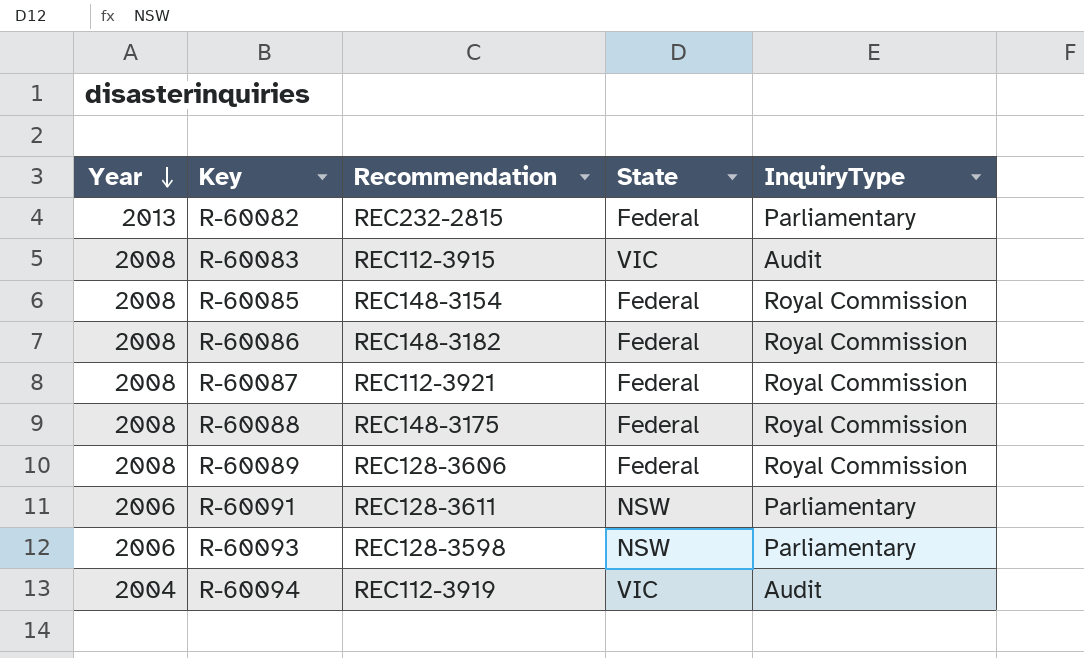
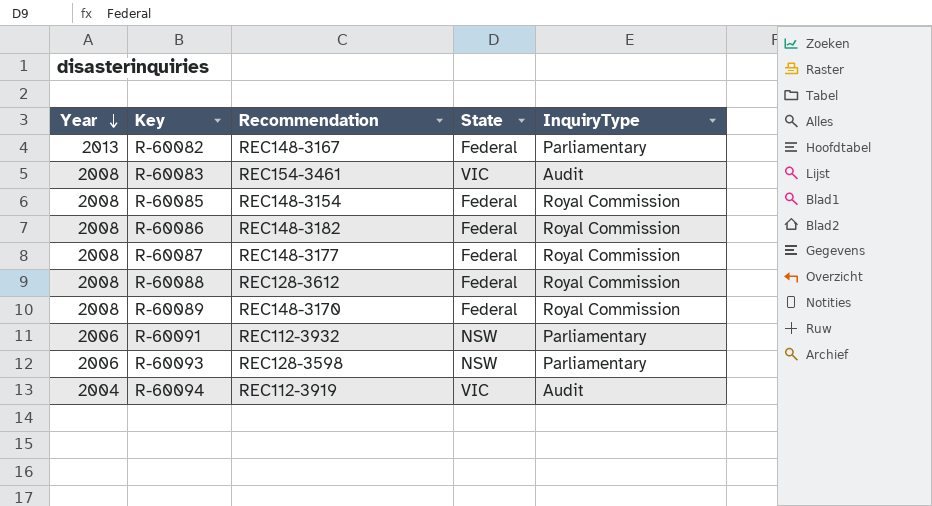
R-60082 | Recommendation: REC232-2815 -> REC148-3167
R-60083 | Recommendation: REC112-3915 -> REC154-3461
R-60087 | Recommendation: REC112-3921 -> REC148-3177
R-60088 | Recommendation: REC148-3175 -> REC128-3612
R-60089 | Recommendation: REC128-3606 -> REC148-3170
R-60091 | Recommendation: REC128-3611 -> REC112-3932

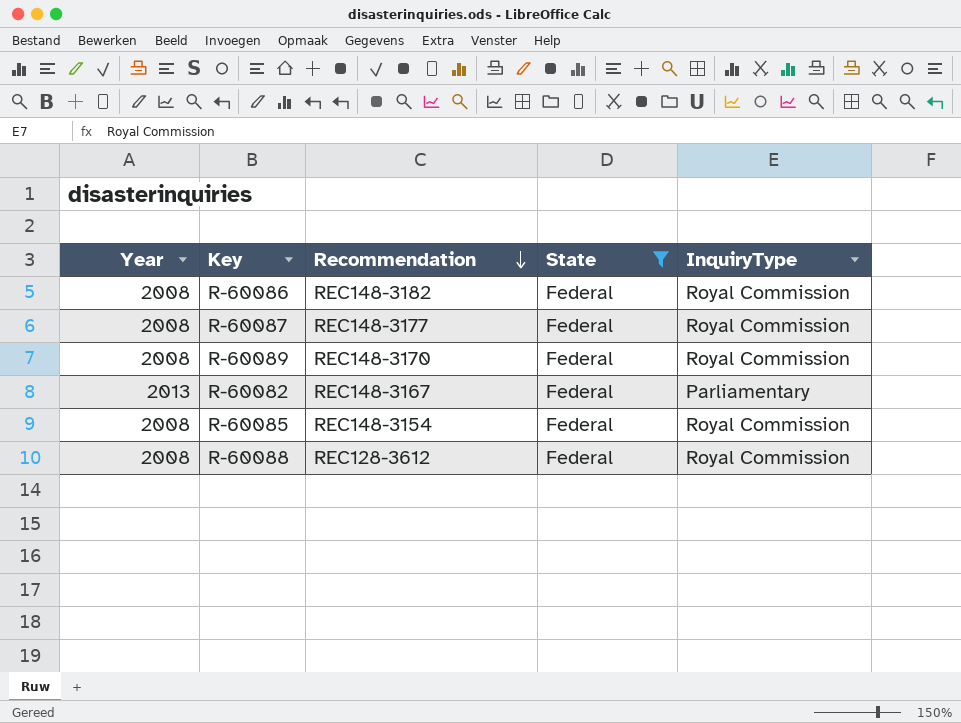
filter: none -> State = Federal
row order: Year descending -> Recommendation descending

